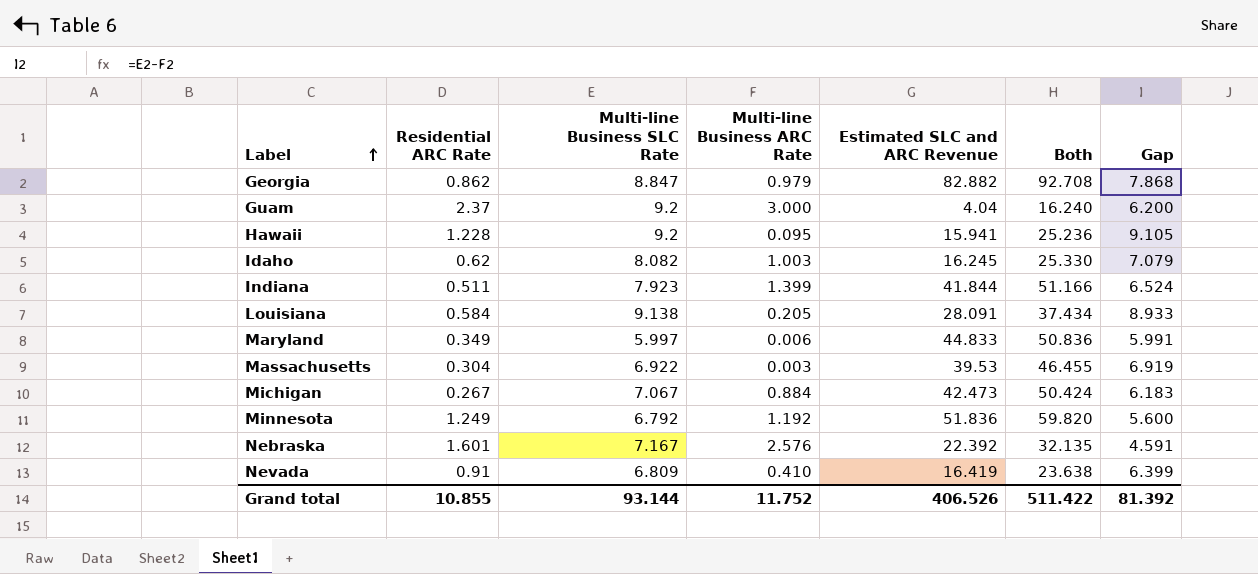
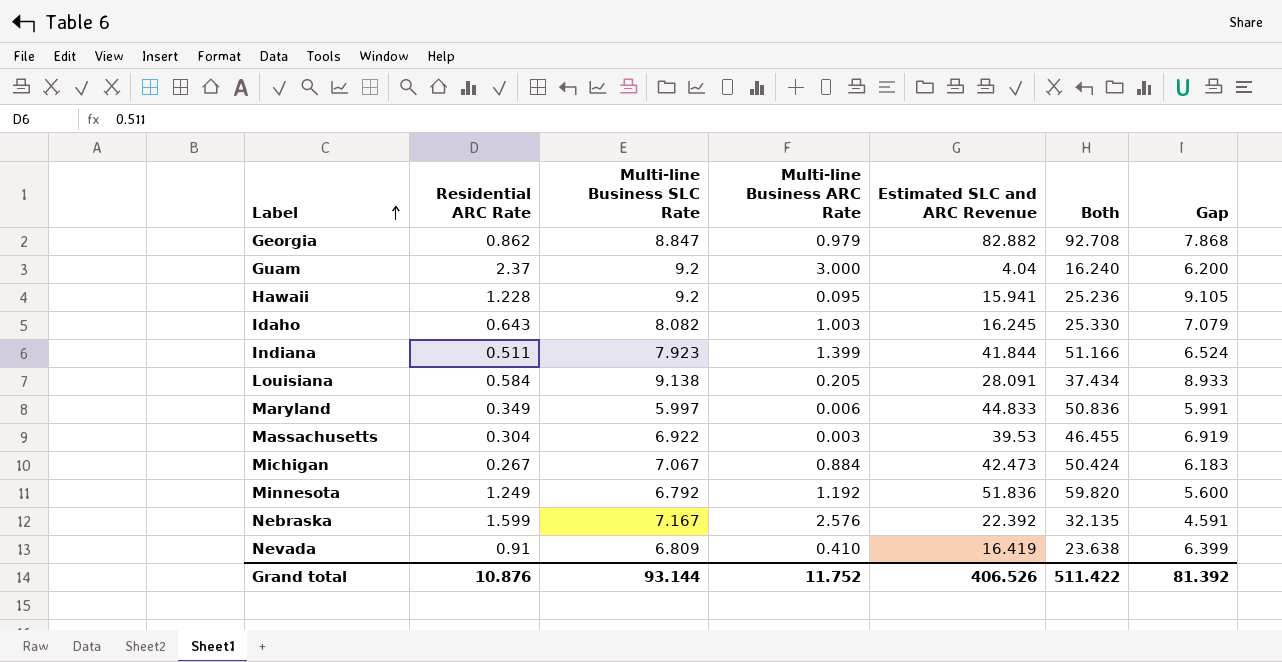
Idaho | Residential ARC Rate: 0.62 -> 0.643
Nebraska | Residential ARC Rate: 1.601 -> 1.599
Grand total | Residential ARC Rate: 10.855 -> 10.876

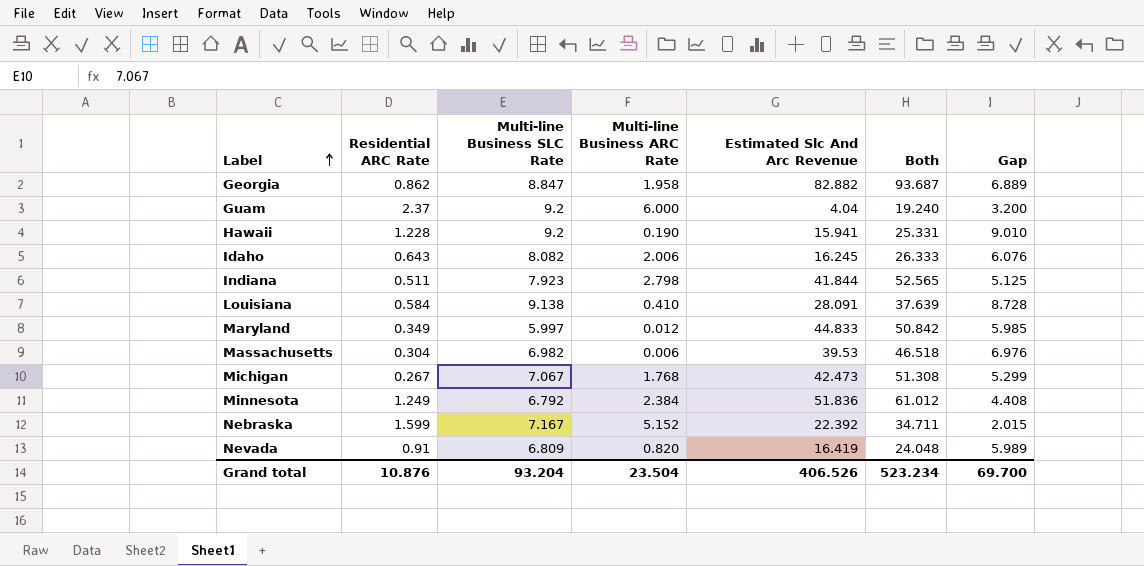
column name: Estimated SLC and ARC Revenue -> Estimated Slc And Arc Revenue
Georgia | Multi-line Business ARC Rate: 0.979 -> 1.958
Georgia | Both: 92.708 -> 93.687
Georgia | Gap: 7.868 -> 6.889
Guam | Multi-line Business ARC Rate: 3.000 -> 6.000
Guam | Both: 16.240 -> 19.240
Guam | Gap: 6.200 -> 3.200
Hawaii | Multi-line Business ARC Rate: 0.095 -> 0.190
Hawaii | Both: 25.236 -> 25.331
Hawaii | Gap: 9.105 -> 9.010
Idaho | Multi-line Business ARC Rate: 1.003 -> 2.006
Idaho | Both: 25.330 -> 26.333
Idaho | Gap: 7.079 -> 6.076
Indiana | Multi-line Business ARC Rate: 1.399 -> 2.798
Indiana | Both: 51.166 -> 52.565
Indiana | Gap: 6.524 -> 5.125
Louisiana | Multi-line Business ARC Rate: 0.205 -> 0.410
Louisiana | Both: 37.434 -> 37.639
Louisiana | Gap: 8.933 -> 8.728
Maryland | Multi-line Business ARC Rate: 0.006 -> 0.012
Maryland | Both: 50.836 -> 50.842
Maryland | Gap: 5.991 -> 5.985
Massachusetts | Multi-line Business SLC Rate: 6.922 -> 6.982
Massachusetts | Multi-line Business ARC Rate: 0.003 -> 0.006
Massachusetts | Both: 46.455 -> 46.518
Massachusetts | Gap: 6.919 -> 6.976
Michigan | Multi-line Business ARC Rate: 0.884 -> 1.768
Michigan | Both: 50.424 -> 51.308
Michigan | Gap: 6.183 -> 5.299
Minnesota | Multi-line Business ARC Rate: 1.192 -> 2.384
Minnesota | Both: 59.820 -> 61.012
Minnesota | Gap: 5.600 -> 4.408
Nebraska | Multi-line Business ARC Rate: 2.576 -> 5.152
Nebraska | Both: 32.135 -> 34.711
Nebraska | Gap: 4.591 -> 2.015
Nevada | Multi-line Business ARC Rate: 0.410 -> 0.820
Nevada | Both: 23.638 -> 24.048
Nevada | Gap: 6.399 -> 5.989
Grand total | Multi-line Business SLC Rate: 93.144 -> 93.204
Grand total | Multi-line Business ARC Rate: 11.752 -> 23.504
Grand total | Both: 511.422 -> 523.234
Grand total | Gap: 81.392 -> 69.700

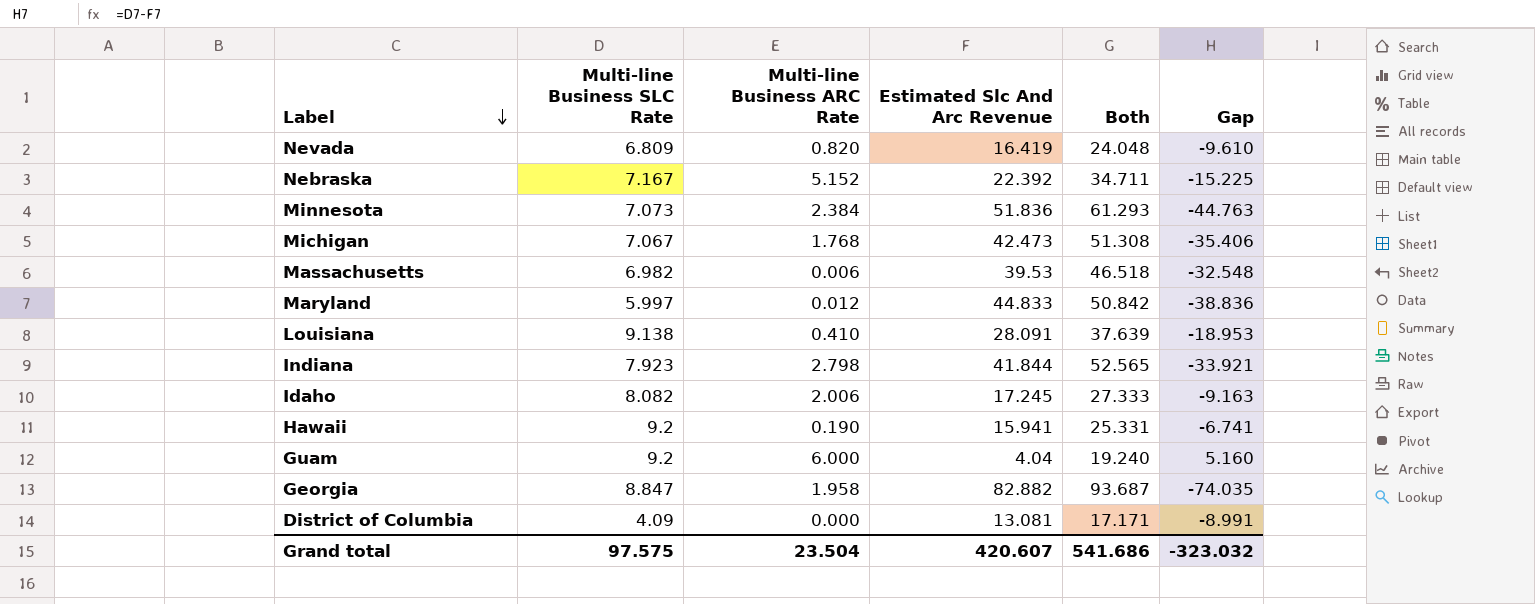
row order: Label ascending -> Label descending
column Residential ARC Rate | position: 2 -> none
column Gap | formula: [Multi-line Business SLC Rate] - [Multi-line Business ARC Rate] -> [Multi-line Business SLC Rate] - [Estimated Slc And Arc Revenue]
Minnesota | Multi-line Business SLC Rate: 6.792 -> 7.073
Minnesota | Both: 61.012 -> 61.293
Idaho | Estimated Slc And Arc Revenue: 16.245 -> 17.245
Idaho | Both: 26.333 -> 27.333
row District of Columbia: none -> 4.09 | 0.000 | 13.081 | 17.171 | -8.991
Grand total | Multi-line Business SLC Rate: 93.204 -> 97.575
Grand total | Estimated Slc And Arc Revenue: 406.526 -> 420.607
Grand total | Both: 523.234 -> 541.686
Grand total | Gap: 69.700 -> -323.032

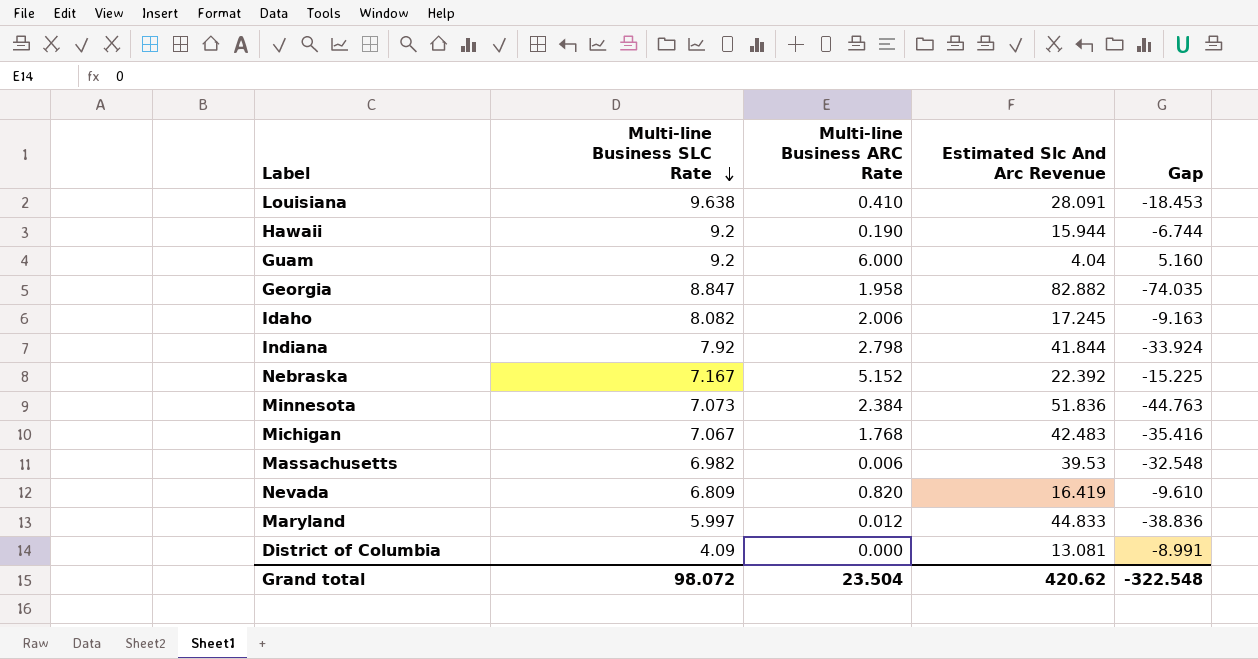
row order: Label descending -> Multi-line Business SLC Rate descending
column Both | formula: [Multi-line Business SLC Rate] + [Multi-line Business ARC Rate] + [Estimated Slc And Arc Revenue] -> none
Louisiana | Multi-line Business SLC Rate: 9.138 -> 9.638
Louisiana | Gap: -18.953 -> -18.453
Hawaii | Estimated Slc And Arc Revenue: 15.941 -> 15.944
Hawaii | Gap: -6.741 -> -6.744
Indiana | Multi-line Business SLC Rate: 7.923 -> 7.92
Indiana | Gap: -33.921 -> -33.924
Michigan | Estimated Slc And Arc Revenue: 42.473 -> 42.483
Michigan | Gap: -35.406 -> -35.416
Grand total | Multi-line Business SLC Rate: 97.575 -> 98.072
Grand total | Estimated Slc And Arc Revenue: 420.607 -> 420.62
Grand total | Gap: -323.032 -> -322.548

